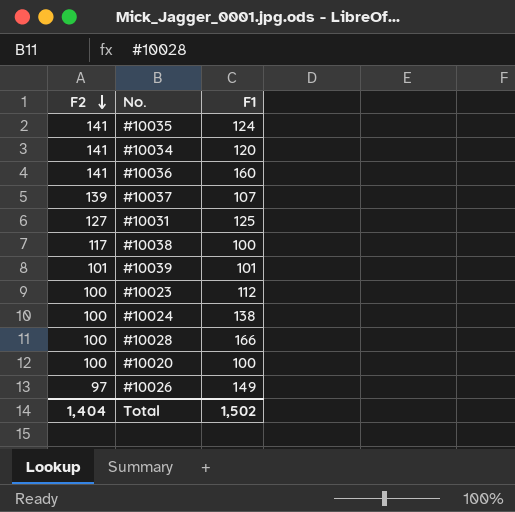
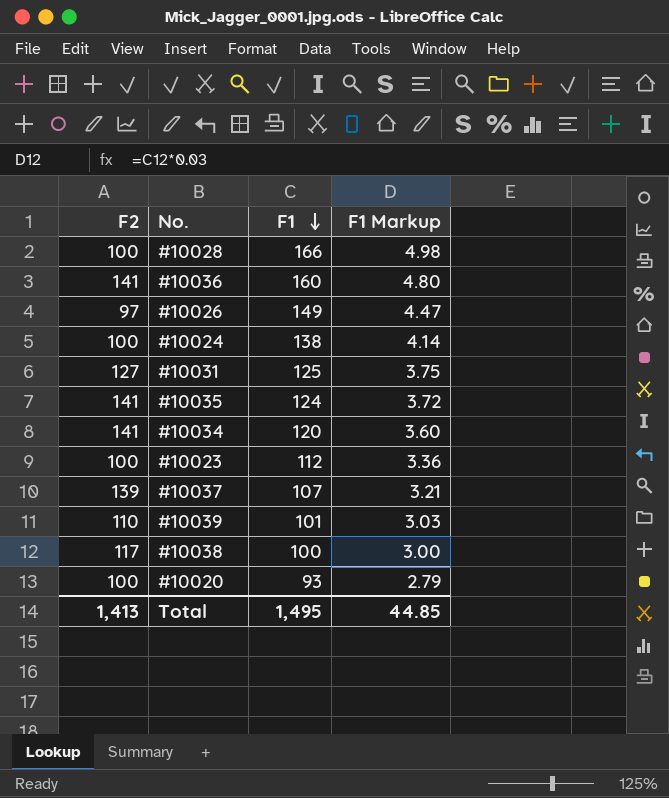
row order: F2 descending -> F1 descending
column F1 Markup | formula: none -> [F1] * 0.03
#10039 | F2: 101 -> 110
#10020 | F1: 100 -> 93
Total | F2: 1,404 -> 1,413
Total | F1: 1,502 -> 1,495

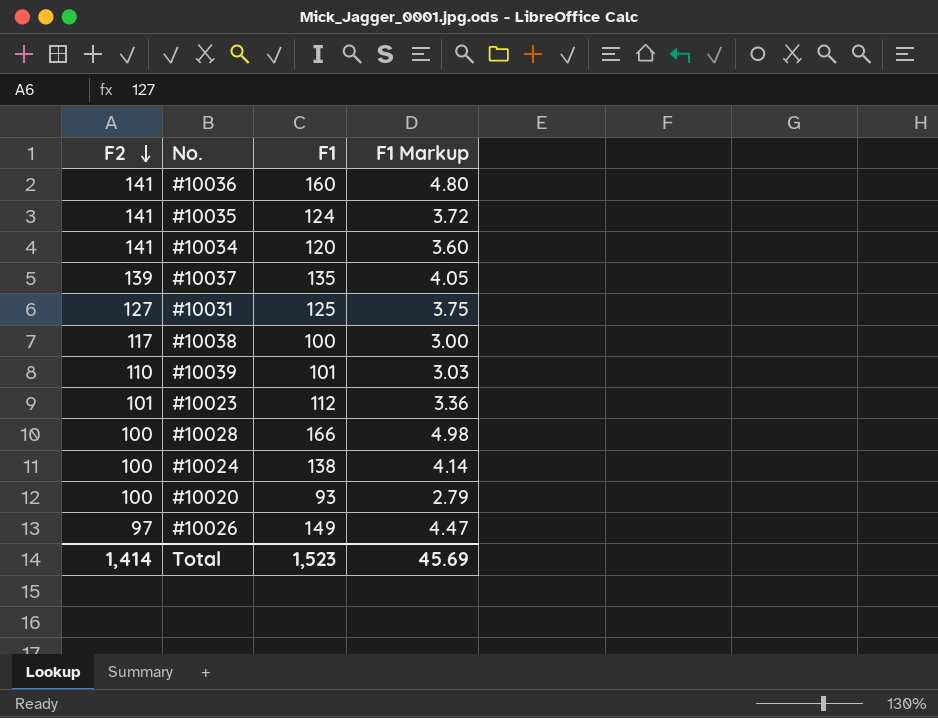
row order: F1 descending -> F2 descending
#10037 | F1: 107 -> 135
#10037 | F1 Markup: 3.21 -> 4.05
#10023 | F2: 100 -> 101
Total | F2: 1,413 -> 1,414
Total | F1: 1,495 -> 1,523
Total | F1 Markup: 44.85 -> 45.69

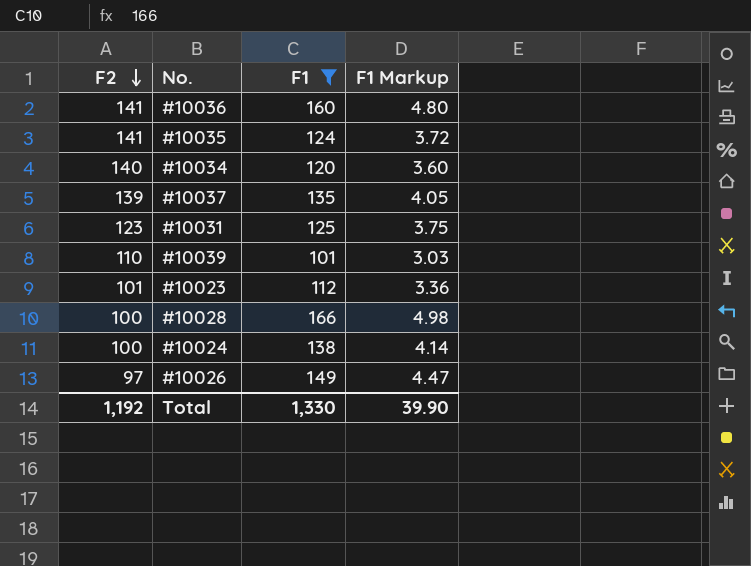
filter: none -> F1 >= 101
#10034 | F2: 141 -> 140
#10031 | F2: 127 -> 123
Total | F2: 1,414 -> 1,192
Total | F1: 1,523 -> 1,330
Total | F1 Markup: 45.69 -> 39.90

